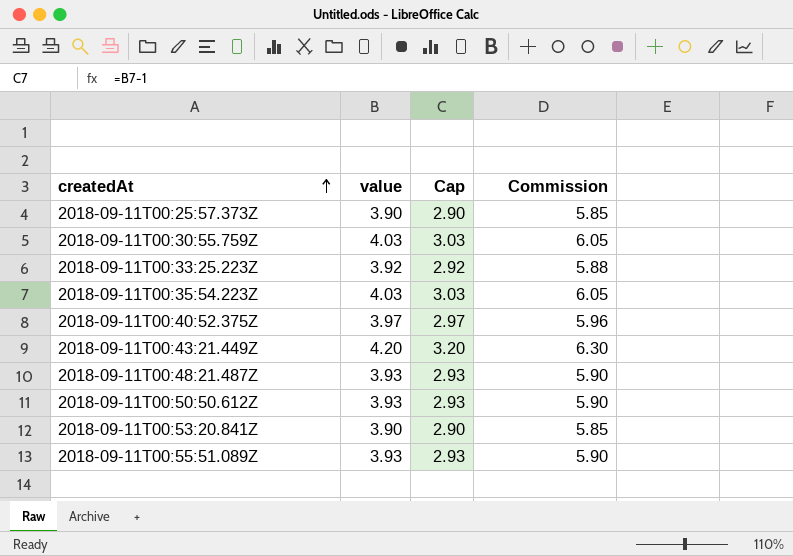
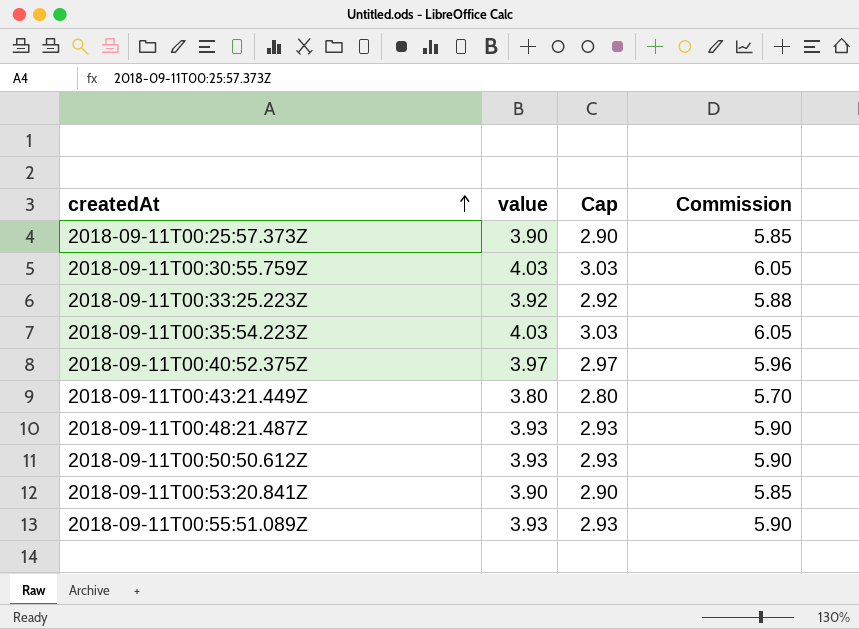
2018-09-11T00:43:21.449Z | value: 4.20 -> 3.80
2018-09-11T00:43:21.449Z | Cap: 3.20 -> 2.80
2018-09-11T00:43:21.449Z | Commission: 6.30 -> 5.70

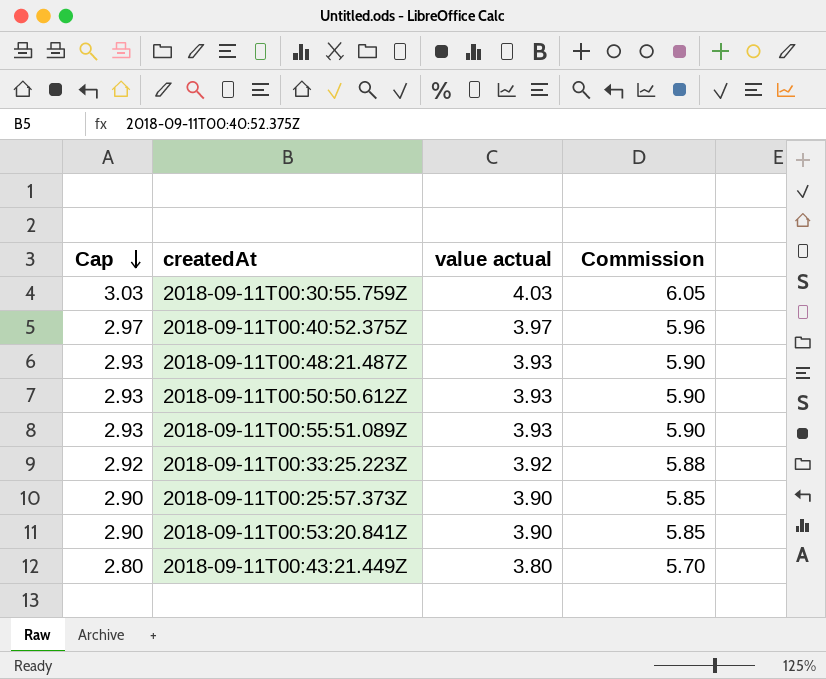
row order: createdAt ascending -> Cap descending
column Cap | position: 3 -> 1
column name: value -> value actual
row 2018-09-11T00:35:54.223Z: 4.03 | 3.03 | 6.05 -> none

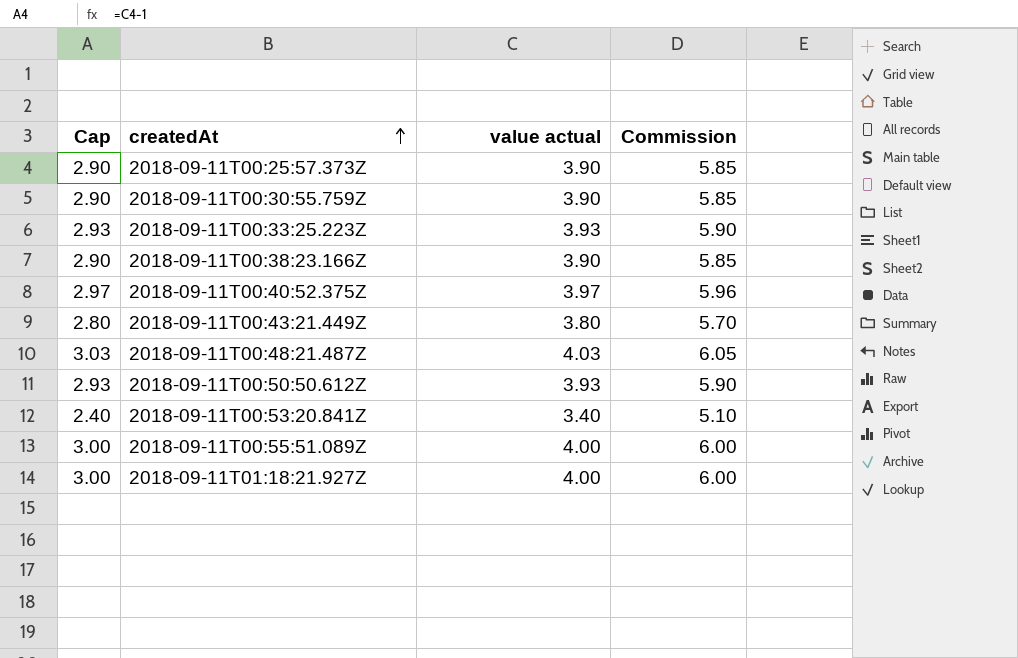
row order: Cap descending -> createdAt ascending
2018-09-11T00:30:55.759Z | Cap: 3.03 -> 2.90
2018-09-11T00:30:55.759Z | value actual: 4.03 -> 3.90
2018-09-11T00:30:55.759Z | Commission: 6.05 -> 5.85
2018-09-11T00:33:25.223Z | Cap: 2.92 -> 2.93
2018-09-11T00:33:25.223Z | value actual: 3.92 -> 3.93
2018-09-11T00:33:25.223Z | Commission: 5.88 -> 5.90
row 2018-09-11T00:38:23.166Z: none -> 2.90 | 3.90 | 5.85
2018-09-11T00:48:21.487Z | Cap: 2.93 -> 3.03
2018-09-11T00:48:21.487Z | value actual: 3.93 -> 4.03
2018-09-11T00:48:21.487Z | Commission: 5.90 -> 6.05
2018-09-11T00:53:20.841Z | Cap: 2.90 -> 2.40
2018-09-11T00:53:20.841Z | value actual: 3.90 -> 3.40
2018-09-11T00:53:20.841Z | Commission: 5.85 -> 5.10
2018-09-11T00:55:51.089Z | Cap: 2.93 -> 3.00
2018-09-11T00:55:51.089Z | value actual: 3.93 -> 4.00
2018-09-11T00:55:51.089Z | Commission: 5.90 -> 6.00
row 2018-09-11T01:18:21.927Z: none -> 3.00 | 4.00 | 6.00

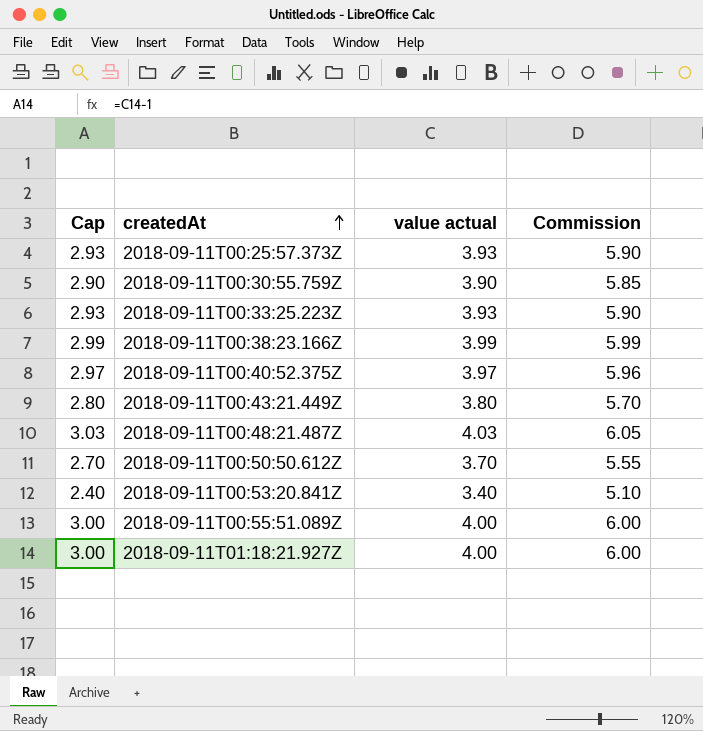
2018-09-11T00:25:57.373Z | Cap: 2.90 -> 2.93
2018-09-11T00:25:57.373Z | value actual: 3.90 -> 3.93
2018-09-11T00:25:57.373Z | Commission: 5.85 -> 5.90
2018-09-11T00:38:23.166Z | Cap: 2.90 -> 2.99
2018-09-11T00:38:23.166Z | value actual: 3.90 -> 3.99
2018-09-11T00:38:23.166Z | Commission: 5.85 -> 5.99
2018-09-11T00:50:50.612Z | Cap: 2.93 -> 2.70
2018-09-11T00:50:50.612Z | value actual: 3.93 -> 3.70
2018-09-11T00:50:50.612Z | Commission: 5.90 -> 5.55

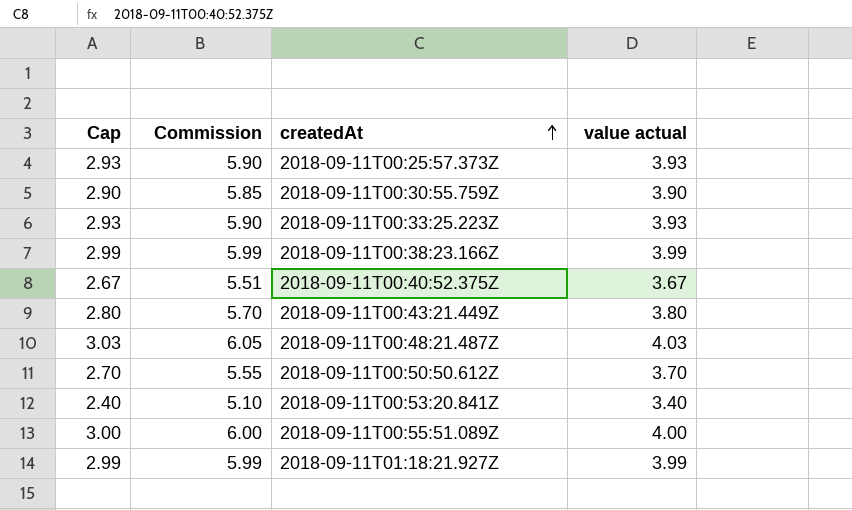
column Commission | position: 4 -> 2
2018-09-11T00:40:52.375Z | Cap: 2.97 -> 2.67
2018-09-11T00:40:52.375Z | Commission: 5.96 -> 5.51
2018-09-11T00:40:52.375Z | value actual: 3.97 -> 3.67
2018-09-11T01:18:21.927Z | Cap: 3.00 -> 2.99
2018-09-11T01:18:21.927Z | Commission: 6.00 -> 5.99
2018-09-11T01:18:21.927Z | value actual: 4.00 -> 3.99

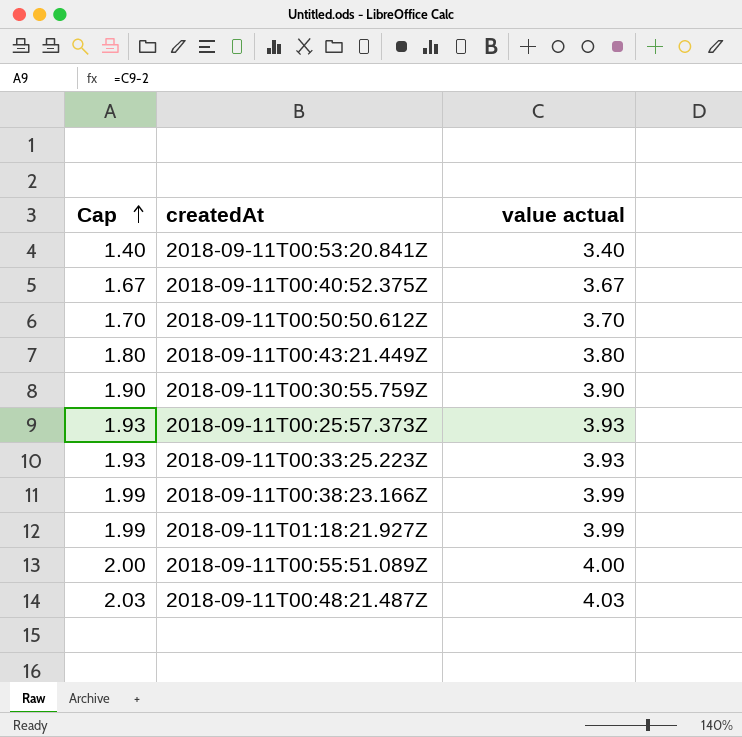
row order: createdAt ascending -> Cap ascending
column Commission | formula: [value actual] * 1.5 -> none
column Cap | formula: [value actual] - 1 -> [value actual] - 2

